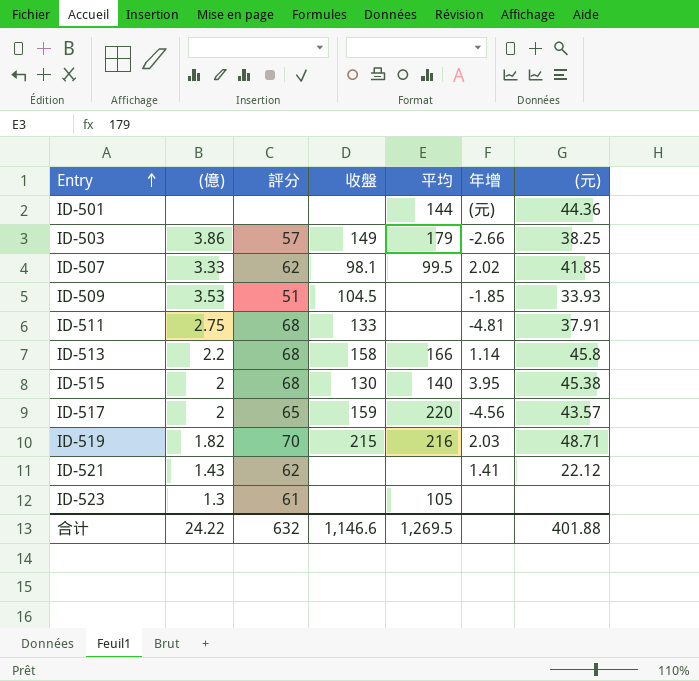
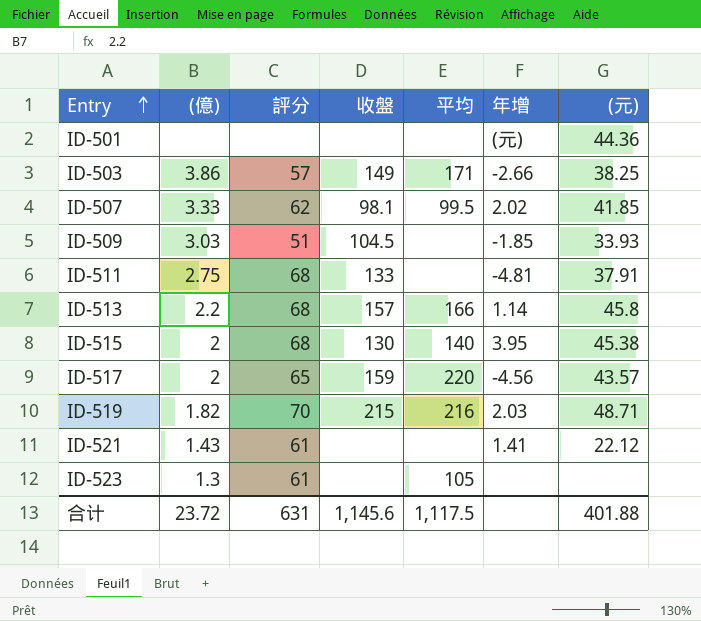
ID-501 | 平均: 144 -> none
ID-503 | 平均: 179 -> 171
ID-509 | (億): 3.53 -> 3.03
ID-513 | 收盤: 158 -> 157
ID-521 | 評分: 62 -> 61
合计 | (億): 24.22 -> 23.72
合计 | 評分: 632 -> 631
合计 | 收盤: 1,146.6 -> 1,145.6
合计 | 平均: 1,269.5 -> 1,117.5

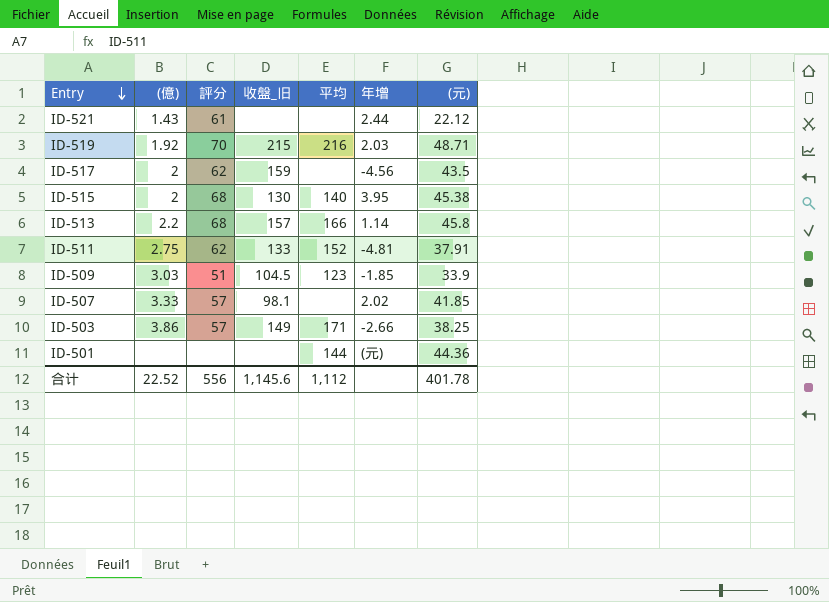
row order: Entry ascending -> Entry descending
column name: 收盤 -> 收盤_旧
row ID-523: 1.3 | 61 | none | 105 | none | none -> none
ID-521 | 年增: 1.41 -> 2.44
ID-519 | (億): 1.82 -> 1.92
ID-517 | 評分: 65 -> 62
ID-517 | 平均: 220 -> none
ID-517 | (元): 43.57 -> 43.5
ID-511 | 評分: 68 -> 62
ID-511 | 平均: none -> 152
ID-509 | 平均: none -> 123
ID-509 | (元): 33.93 -> 33.9
ID-507 | 評分: 62 -> 57
ID-507 | 平均: 99.5 -> none
ID-501 | 平均: none -> 144
合计 | (億): 23.72 -> 22.52
合计 | 評分: 631 -> 556
合计 | 平均: 1,117.5 -> 1,112
合计 | (元): 401.88 -> 401.78

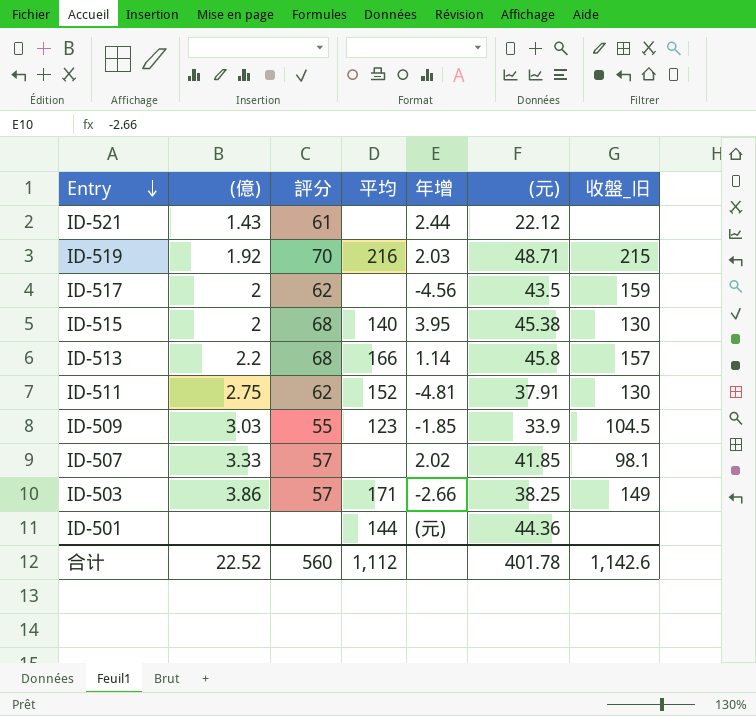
column 收盤_旧 | position: 4 -> 7
ID-511 | 收盤_旧: 133 -> 130
ID-509 | 評分: 51 -> 55
合计 | 評分: 556 -> 560
合计 | 收盤_旧: 1,145.6 -> 1,142.6

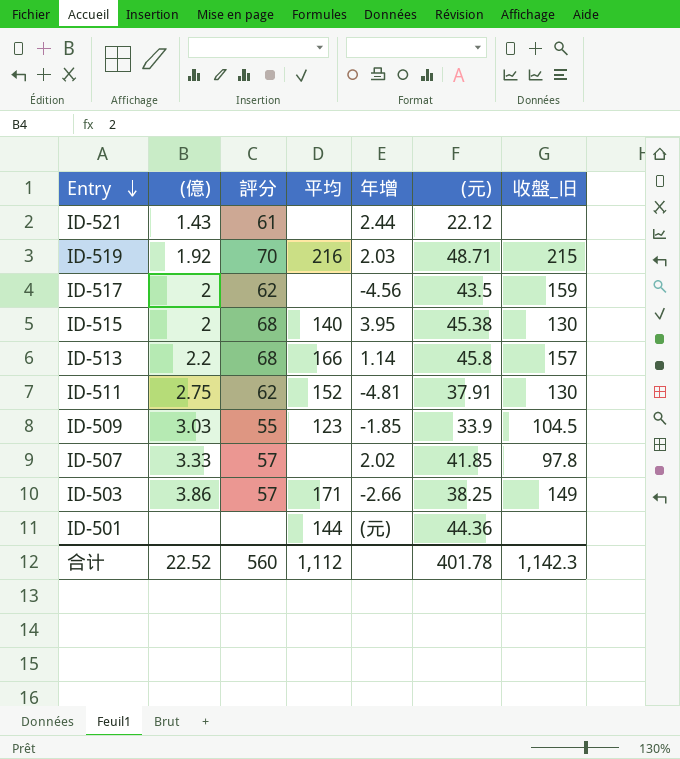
ID-507 | 收盤_旧: 98.1 -> 97.8
合计 | 收盤_旧: 1,142.6 -> 1,142.3

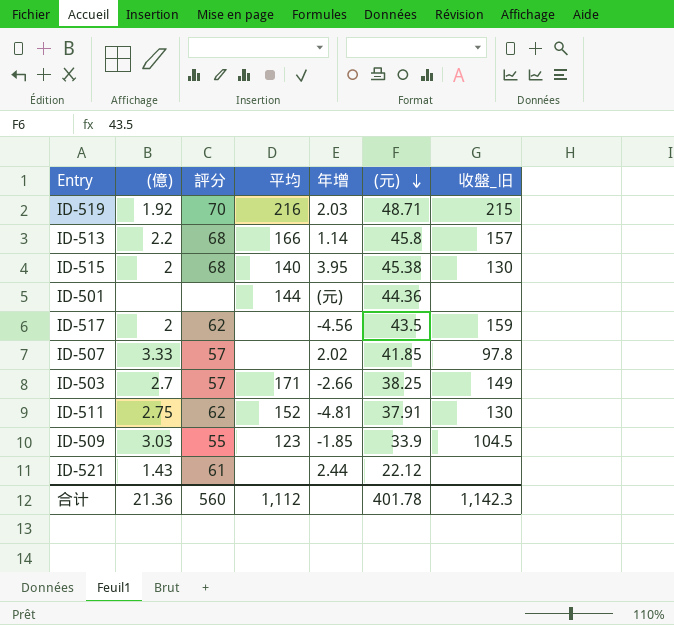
row order: Entry descending -> (元) descending
ID-503 | (億): 3.86 -> 2.7
合计 | (億): 22.52 -> 21.36

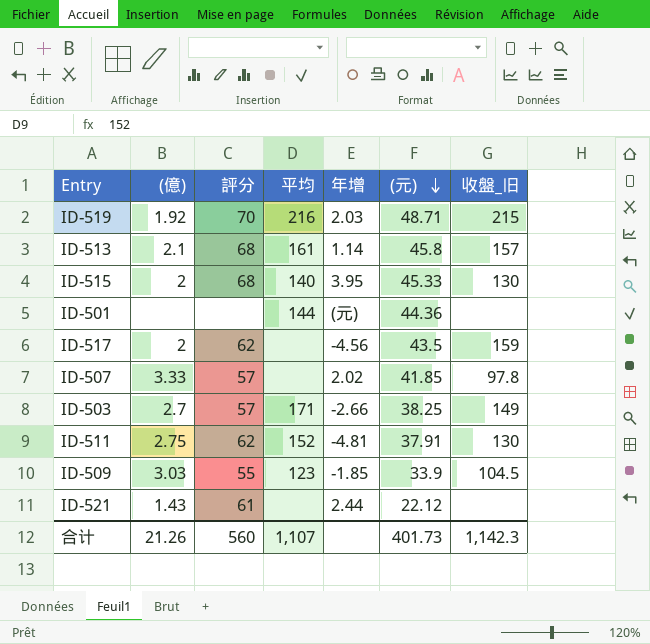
ID-513 | (億): 2.2 -> 2.1
ID-513 | 平均: 166 -> 161
ID-515 | (元): 45.38 -> 45.33
合计 | (億): 21.36 -> 21.26
合计 | 平均: 1,112 -> 1,107
合计 | (元): 401.78 -> 401.73

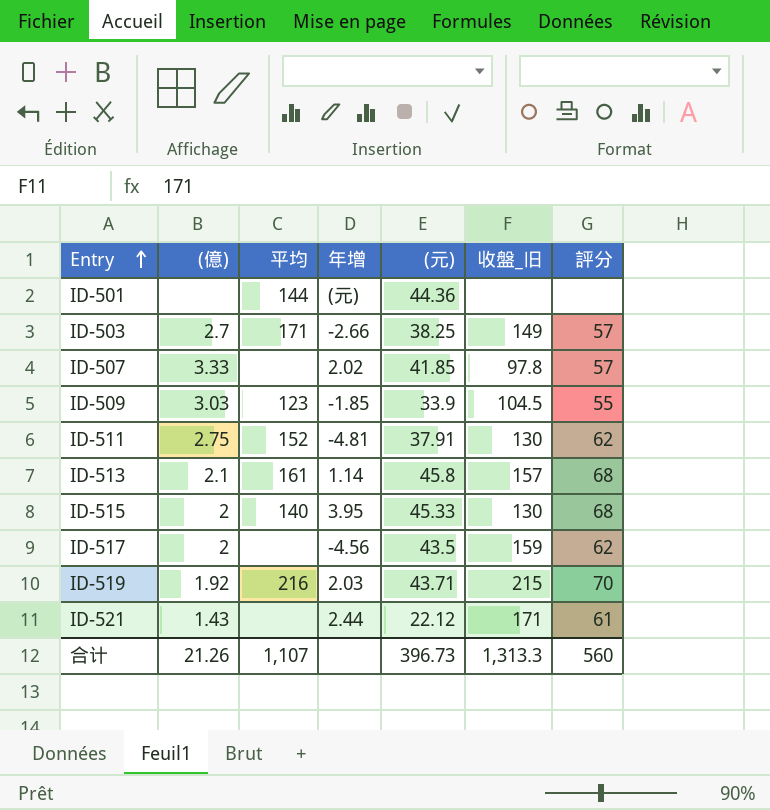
row order: (元) descending -> Entry ascending
column 評分 | position: 3 -> 7
ID-519 | (元): 48.71 -> 43.71
ID-521 | 收盤_旧: none -> 171
合计 | (元): 401.73 -> 396.73
合计 | 收盤_旧: 1,142.3 -> 1,313.3

